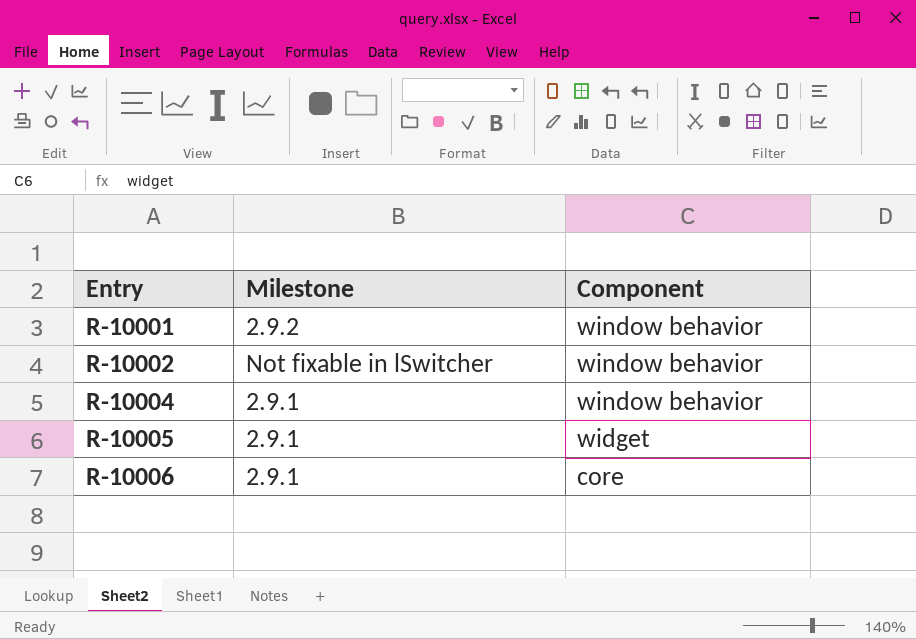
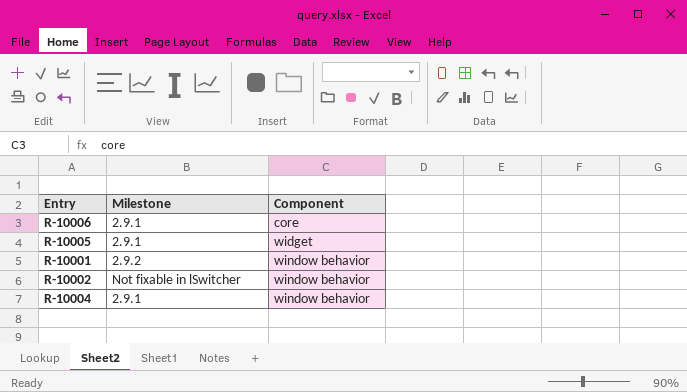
row order: Entry ascending -> Component ascending

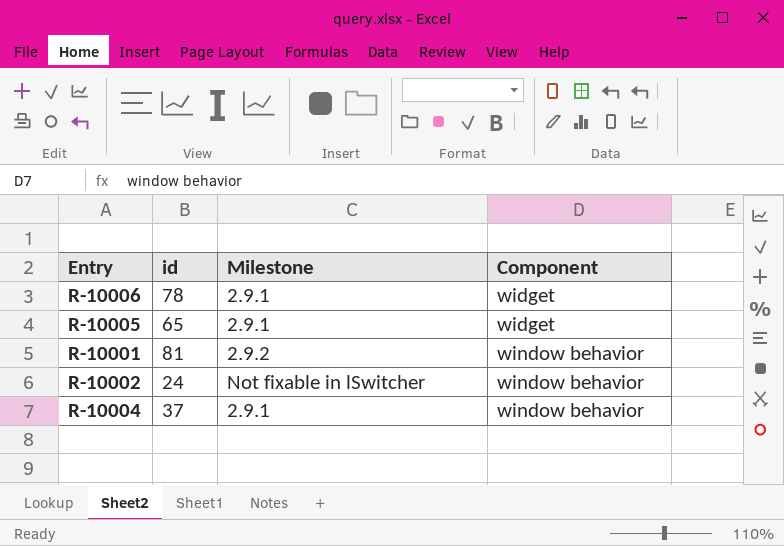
column id | position: none -> 2
R-10006 | Component: core -> widget

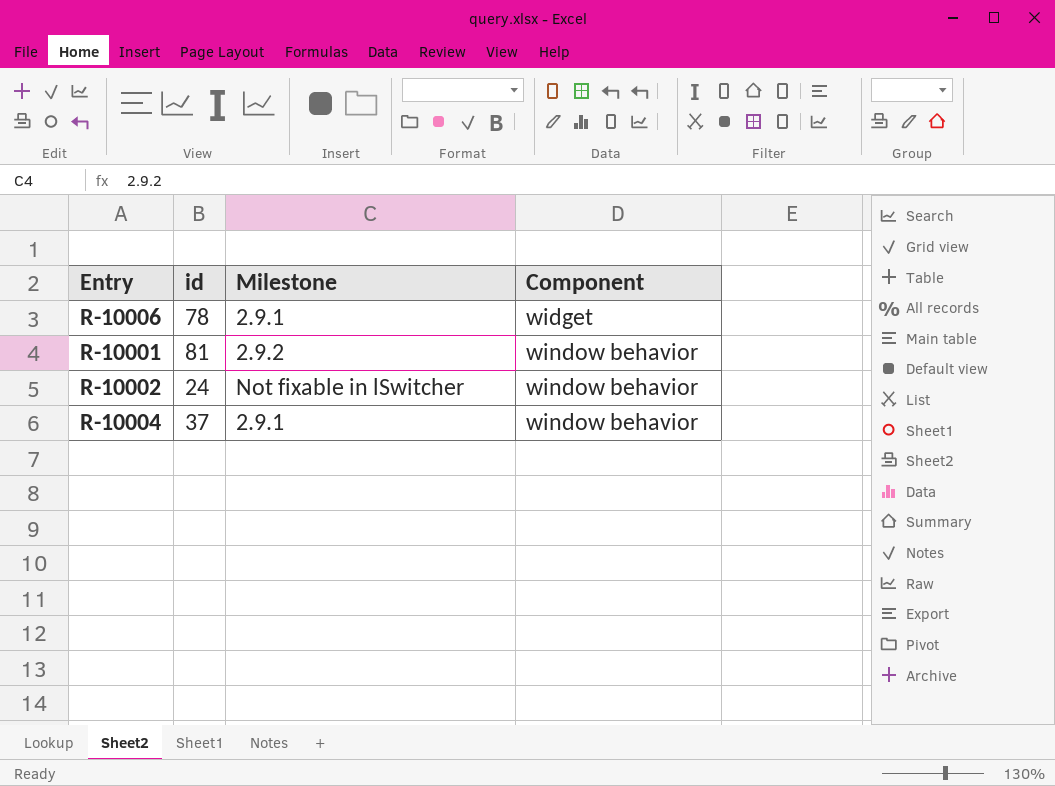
row R-10005: 65 | 2.9.1 | widget -> none

